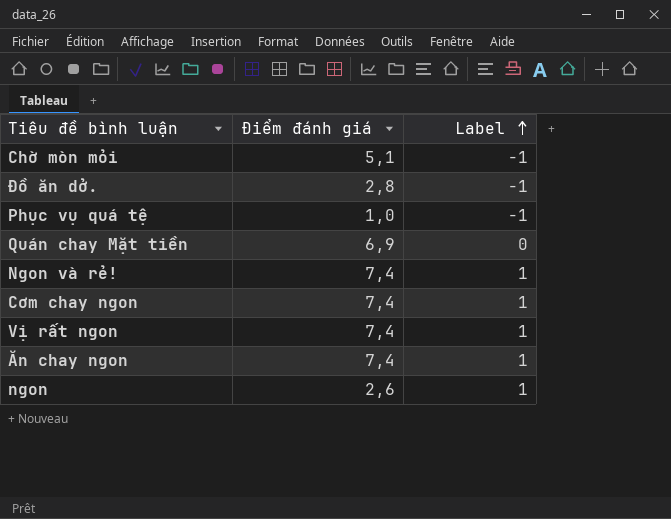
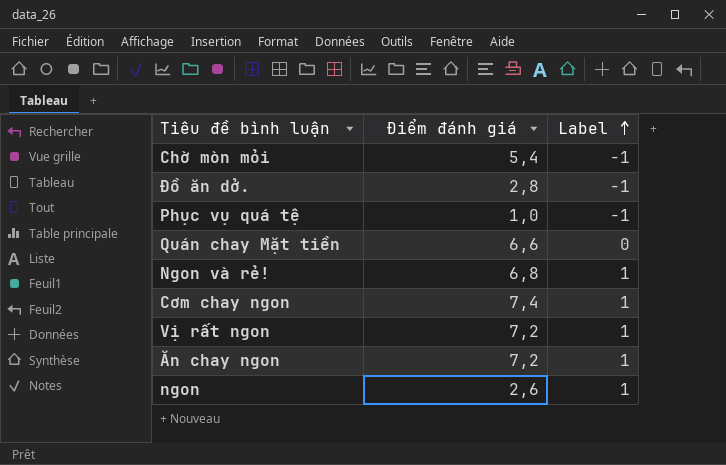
Chờ mòn mỏi | Điểm đánh giá: 5,1 -> 5,4
Quán chay Mặt tiền | Điểm đánh giá: 6,9 -> 6,6
Ngon và rẻ! | Điểm đánh giá: 7,4 -> 6,8
Vị rất ngon | Điểm đánh giá: 7,4 -> 7,2
Ăn chay ngon | Điểm đánh giá: 7,4 -> 7,2

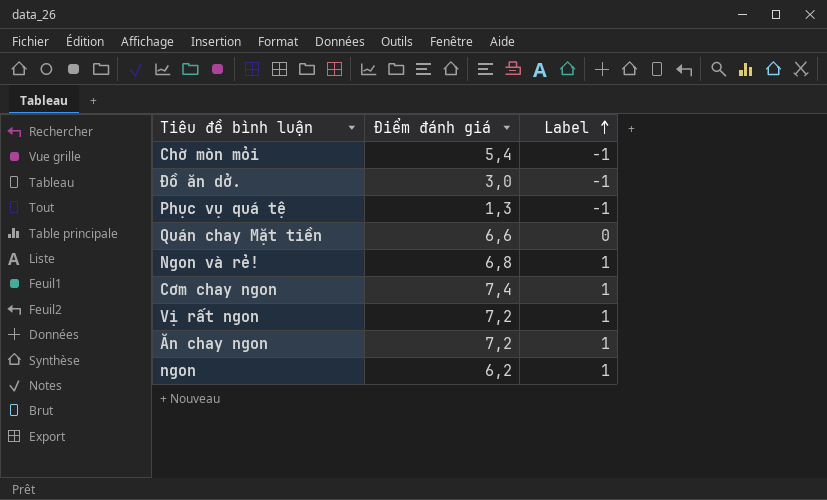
Đồ ăn dở. | Điểm đánh giá: 2,8 -> 3,0
Phục vụ quá tệ | Điểm đánh giá: 1,0 -> 1,3
ngon | Điểm đánh giá: 2,6 -> 6,2

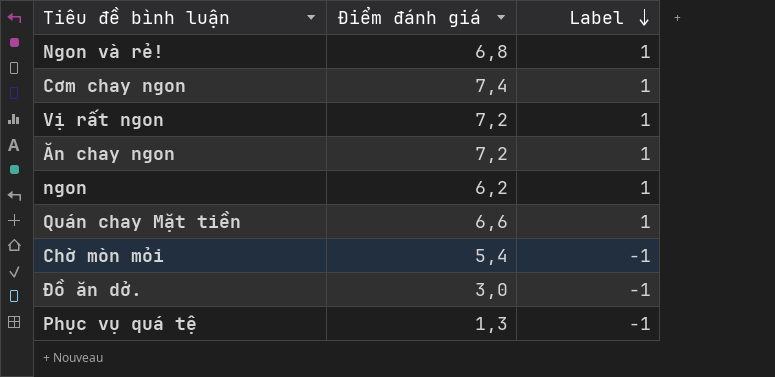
row order: Label ascending -> Label descending
Quán chay Mặt tiền | Label: 0 -> 1

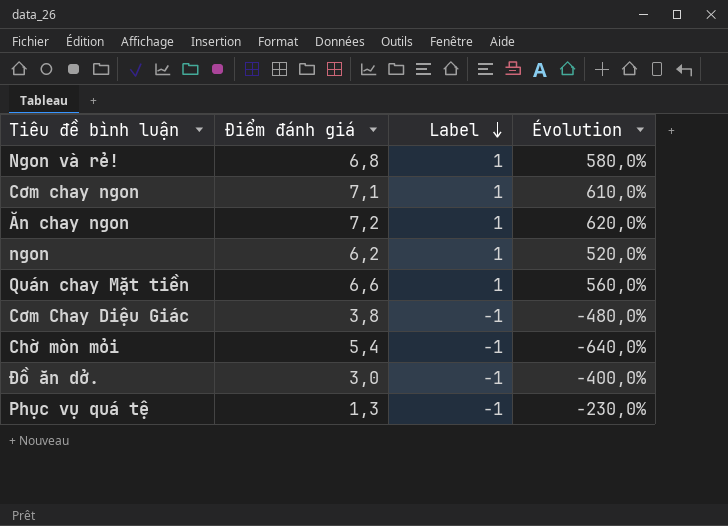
column Évolution | formula: none -> ([Điểm đánh giá] - [Label]) / [Label]
row Vị rất ngon: 7,2 | 1 -> none
Cơm chay ngon | Điểm đánh giá: 7,4 -> 7,1
row Cơm Chay Diệu Giác: none -> 3,8 | -1 | -480,0%

